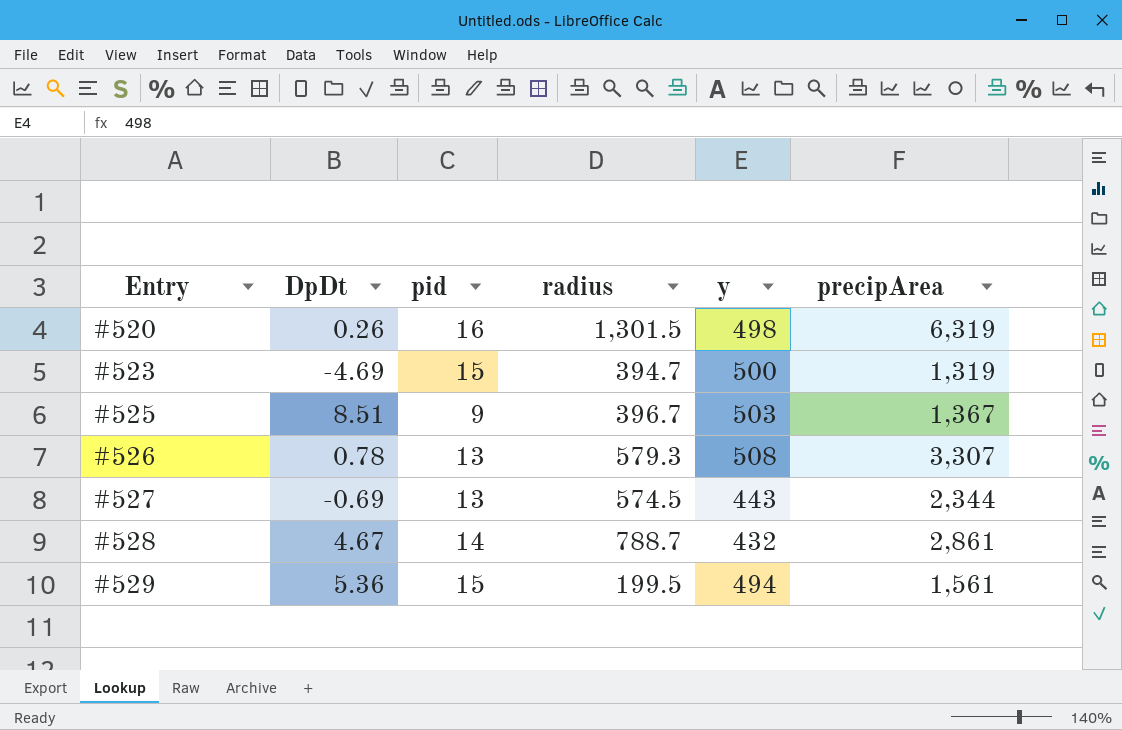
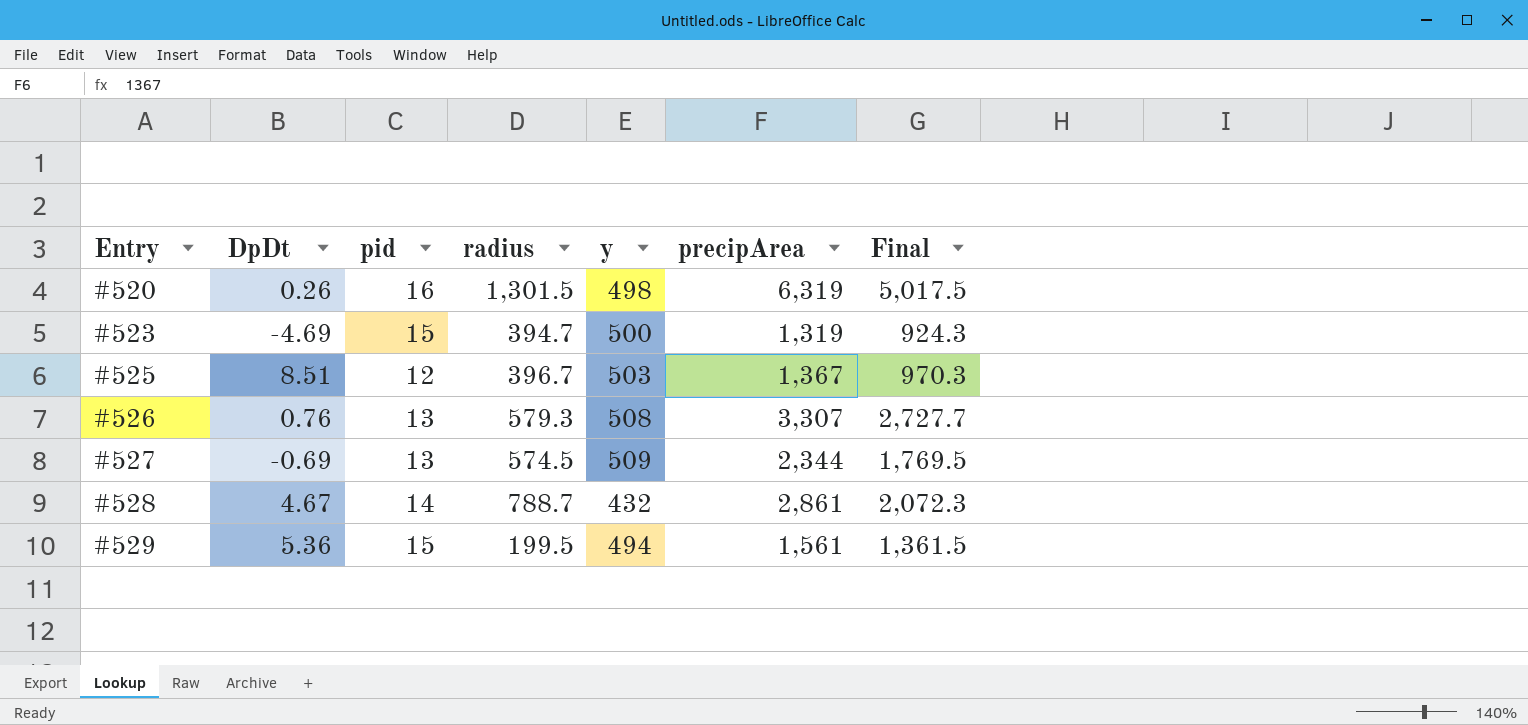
column Final | formula: none -> [precipArea] - [radius]
#525 | pid: 9 -> 12
#526 | DpDt: 0.78 -> 0.76
#527 | y: 443 -> 509

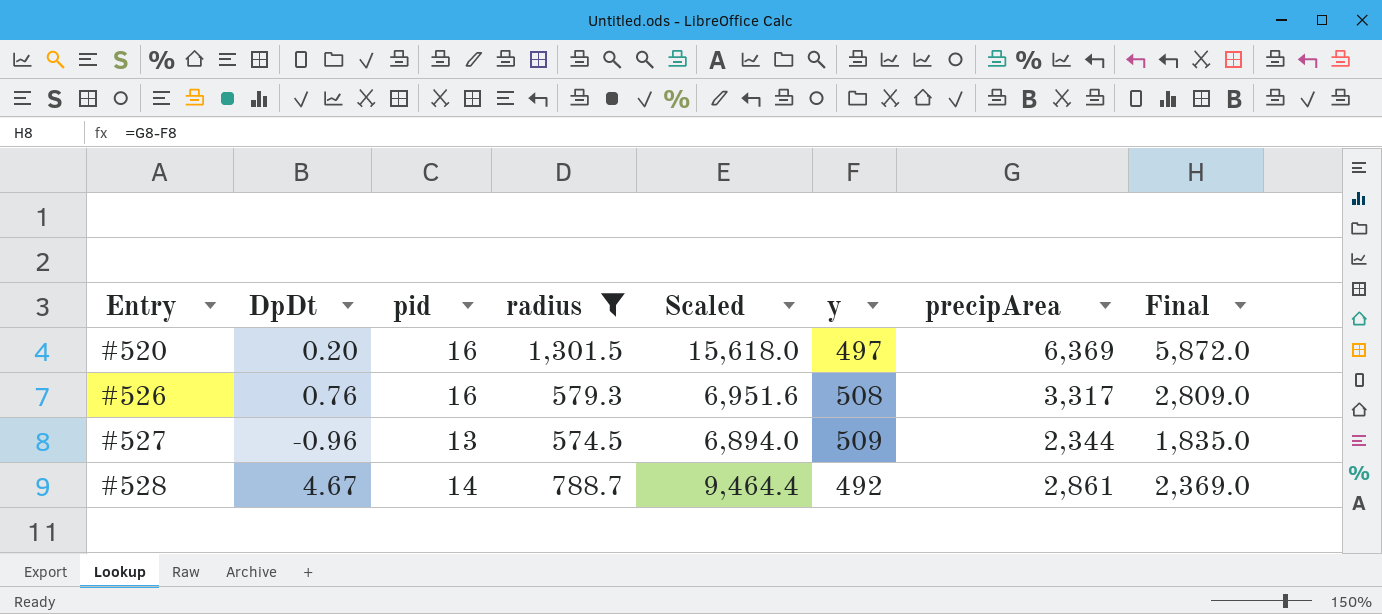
filter: none -> radius >= 574.5
column Scaled | formula: none -> [radius] * 12
column Final | formula: [precipArea] - [radius] -> [precipArea] - [y]
#520 | DpDt: 0.26 -> 0.20
#520 | y: 498 -> 497
#520 | precipArea: 6,319 -> 6,369
#526 | pid: 13 -> 16
#526 | precipArea: 3,307 -> 3,317
#527 | DpDt: -0.69 -> -0.96
#528 | y: 432 -> 492

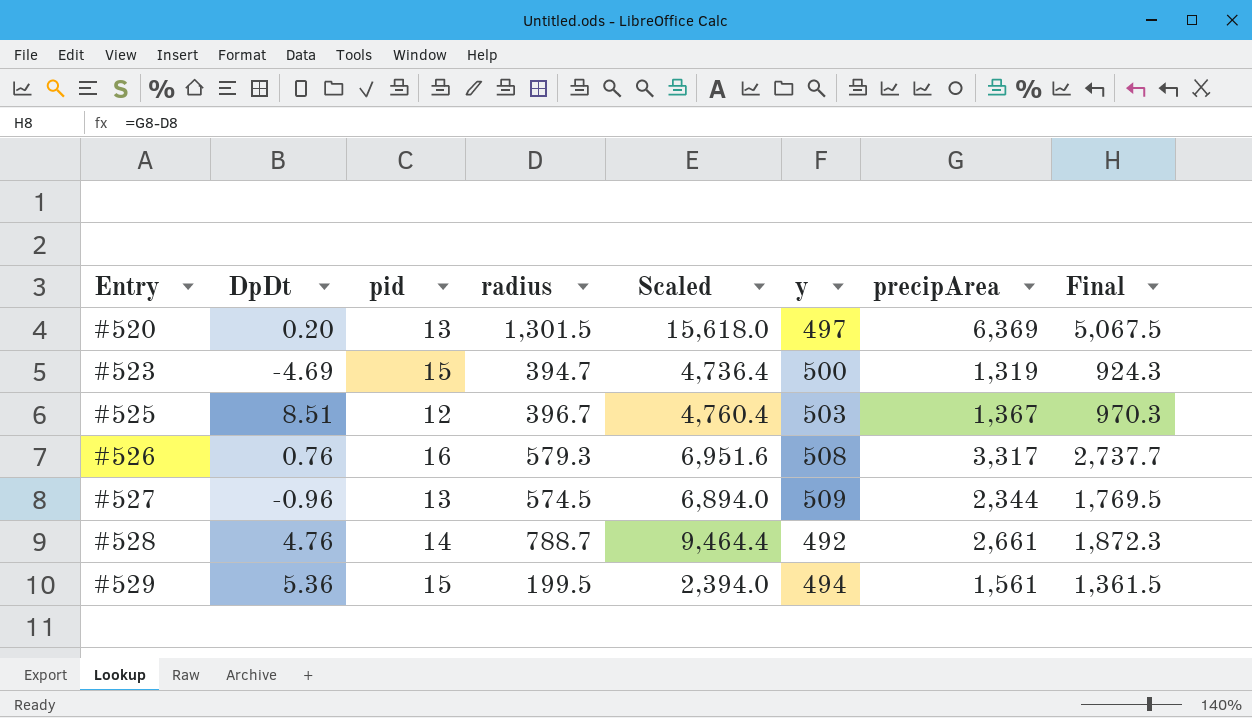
filter: radius >= 574.5 -> none
column Final | formula: [precipArea] - [y] -> [precipArea] - [radius]
#520 | pid: 16 -> 13
#528 | DpDt: 4.67 -> 4.76
#528 | precipArea: 2,861 -> 2,661

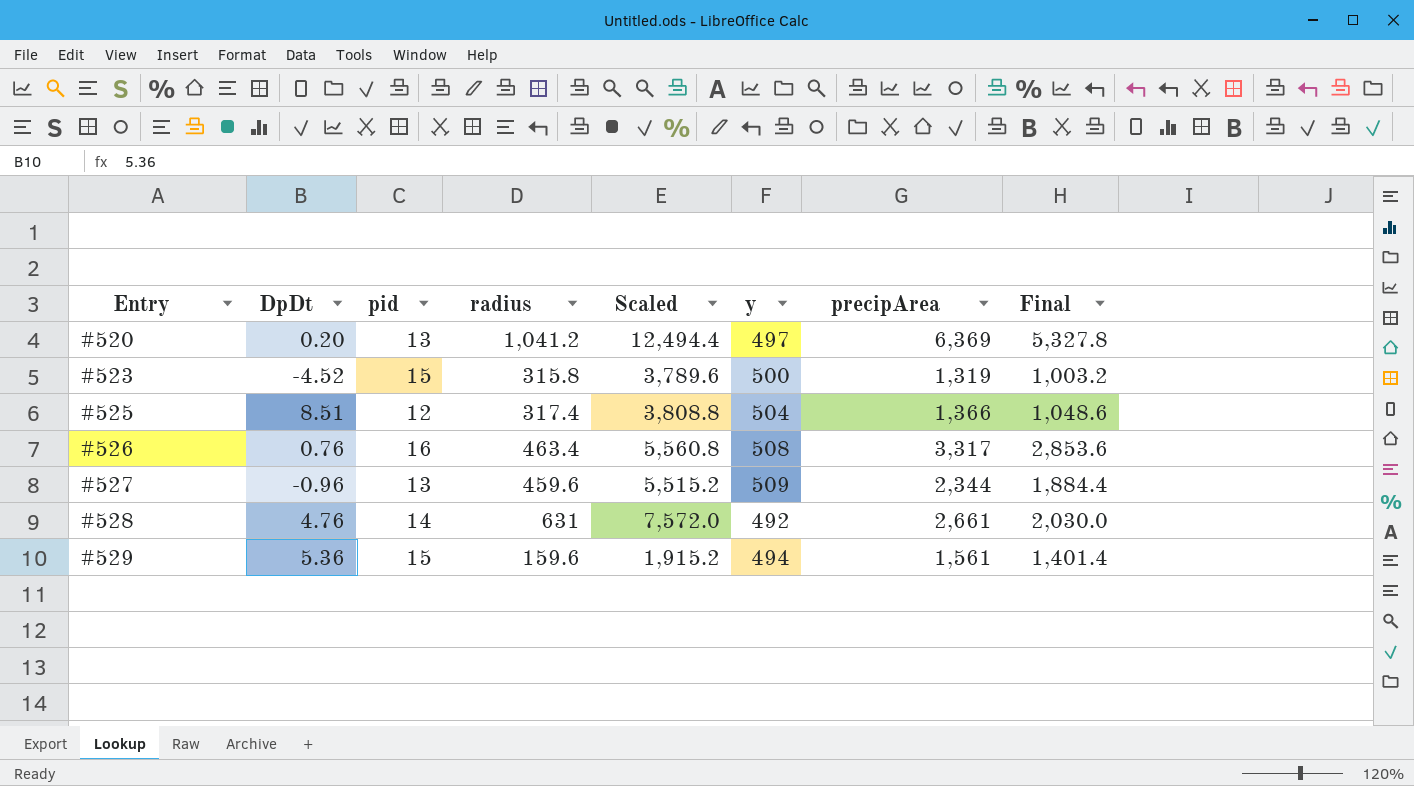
#520 | radius: 1,301.5 -> 1,041.2
#520 | Scaled: 15,618.0 -> 12,494.4
#520 | Final: 5,067.5 -> 5,327.8
#523 | DpDt: -4.69 -> -4.52
#523 | radius: 394.7 -> 315.8
#523 | Scaled: 4,736.4 -> 3,789.6
#523 | Final: 924.3 -> 1,003.2
#525 | radius: 396.7 -> 317.4
#525 | Scaled: 4,760.4 -> 3,808.8
#525 | y: 503 -> 504
#525 | precipArea: 1,367 -> 1,366
#525 | Final: 970.3 -> 1,048.6
#526 | radius: 579.3 -> 463.4
#526 | Scaled: 6,951.6 -> 5,560.8
#526 | Final: 2,737.7 -> 2,853.6
#527 | radius: 574.5 -> 459.6
#527 | Scaled: 6,894.0 -> 5,515.2
#527 | Final: 1,769.5 -> 1,884.4
#528 | radius: 788.7 -> 631
#528 | Scaled: 9,464.4 -> 7,572.0
#528 | Final: 1,872.3 -> 2,030.0
#529 | radius: 199.5 -> 159.6
#529 | Scaled: 2,394.0 -> 1,915.2
#529 | Final: 1,361.5 -> 1,401.4

